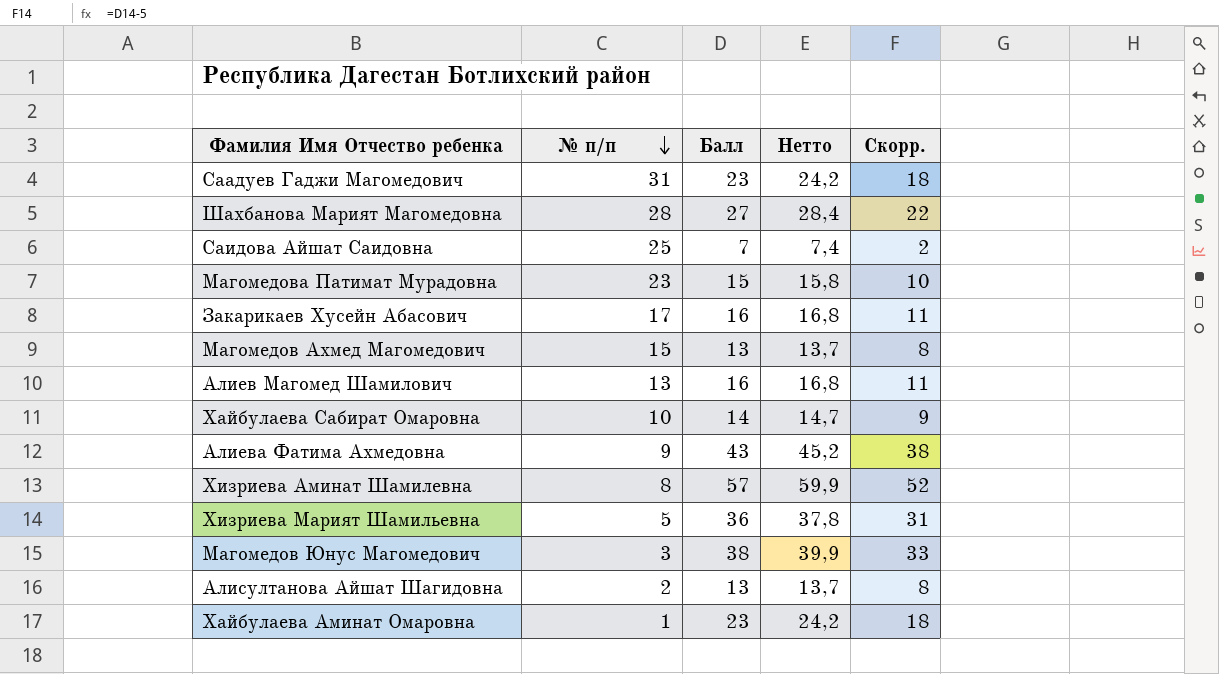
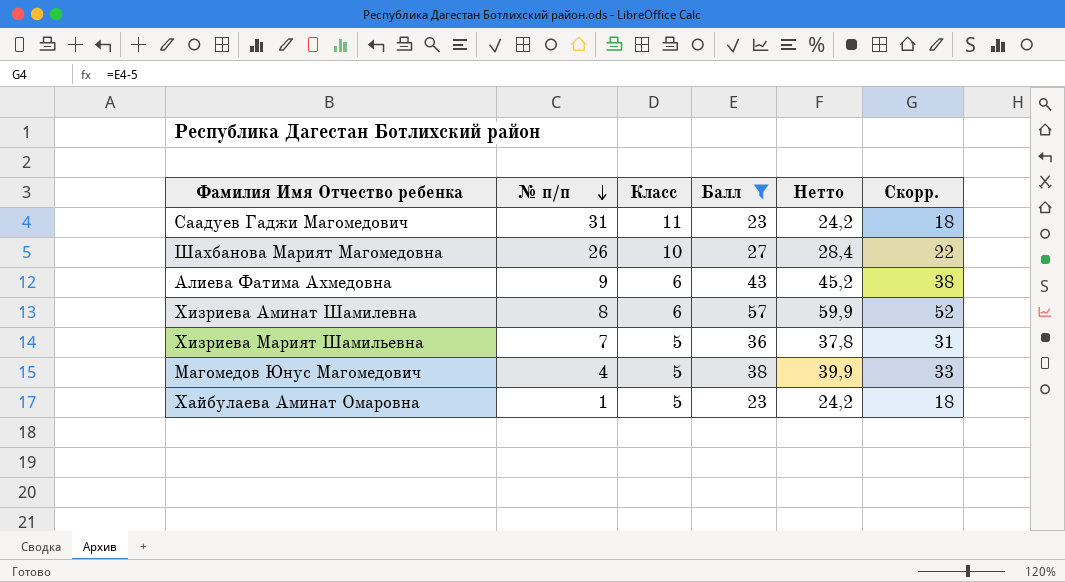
filter: none -> Балл >= 23
column Класс | position: none -> 3
Шахбанова Марият Магомедовна | № п/п: 28 -> 26
Хизриева Марият Шамильевна | № п/п: 5 -> 7
Магомедов Юнус Магомедович | № п/п: 3 -> 4

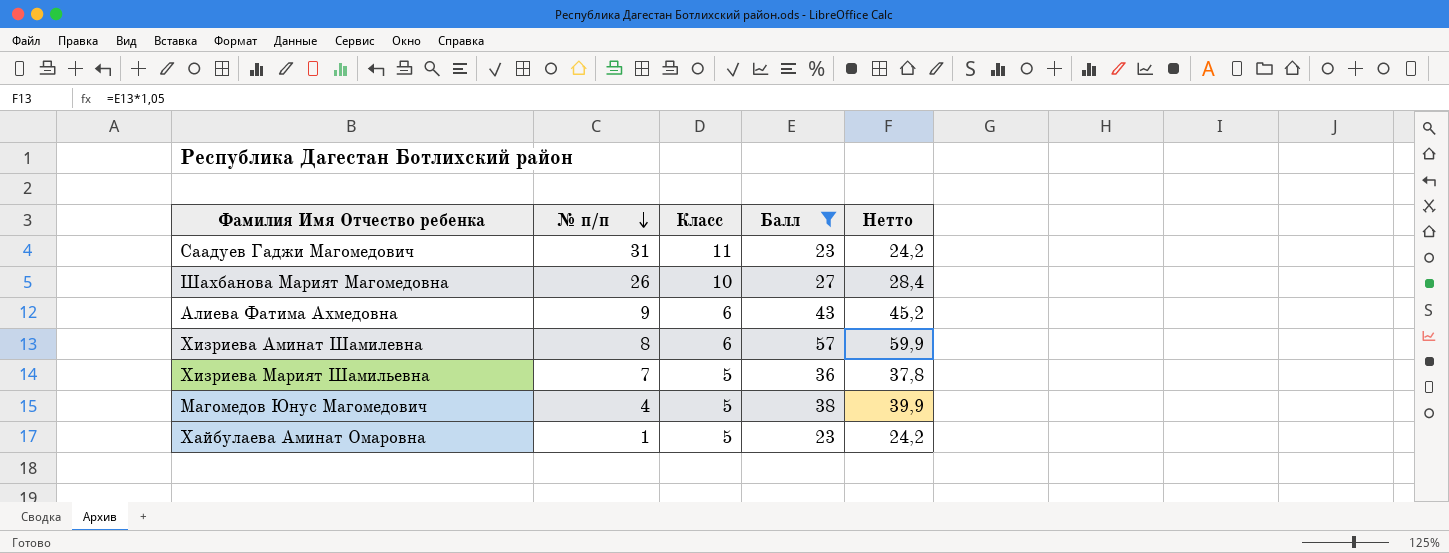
column Скорр. | formula: [Балл] - 5 -> none

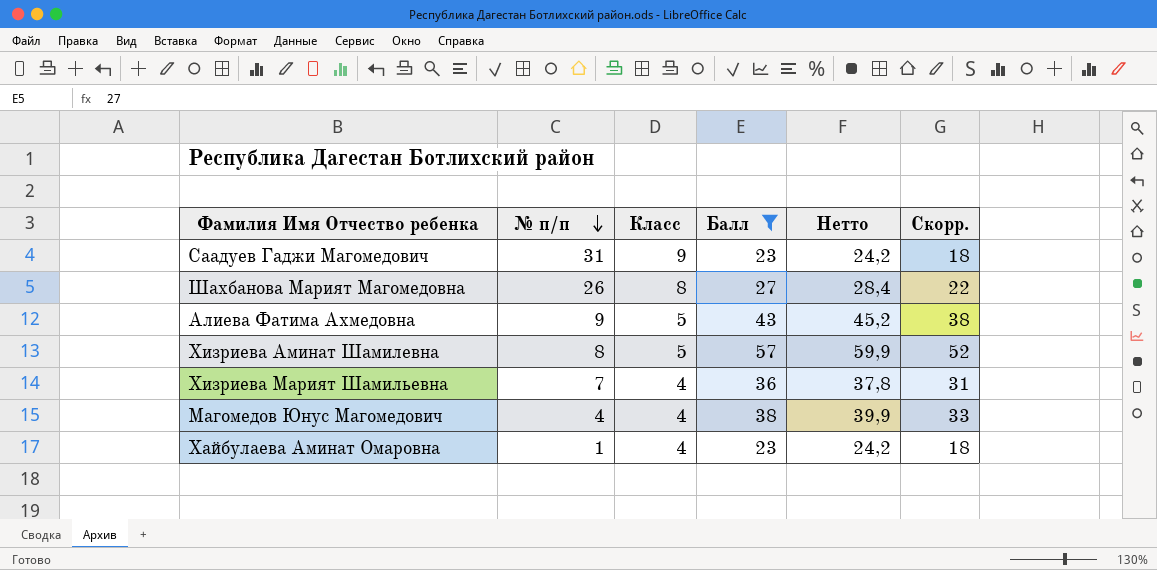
column Скорр. | formula: none -> [Балл] - 5
Саадуев Гаджи Магомедович | Класс: 11 -> 9
Шахбанова Марият Магомедовна | Класс: 10 -> 8
Алиева Фатима Ахмедовна | Класс: 6 -> 5
Хизриева Аминат Шамилевна | Класс: 6 -> 5
Хизриева Марият Шамильевна | Класс: 5 -> 4
Магомедов Юнус Магомедович | Класс: 5 -> 4
Хайбулаева Аминат Омаровна | Класс: 5 -> 4

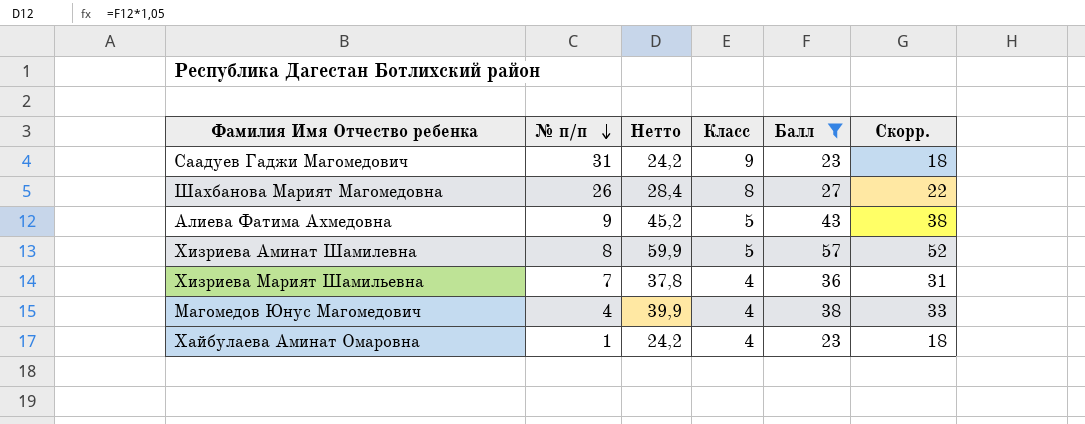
column Нетто | position: 5 -> 3

